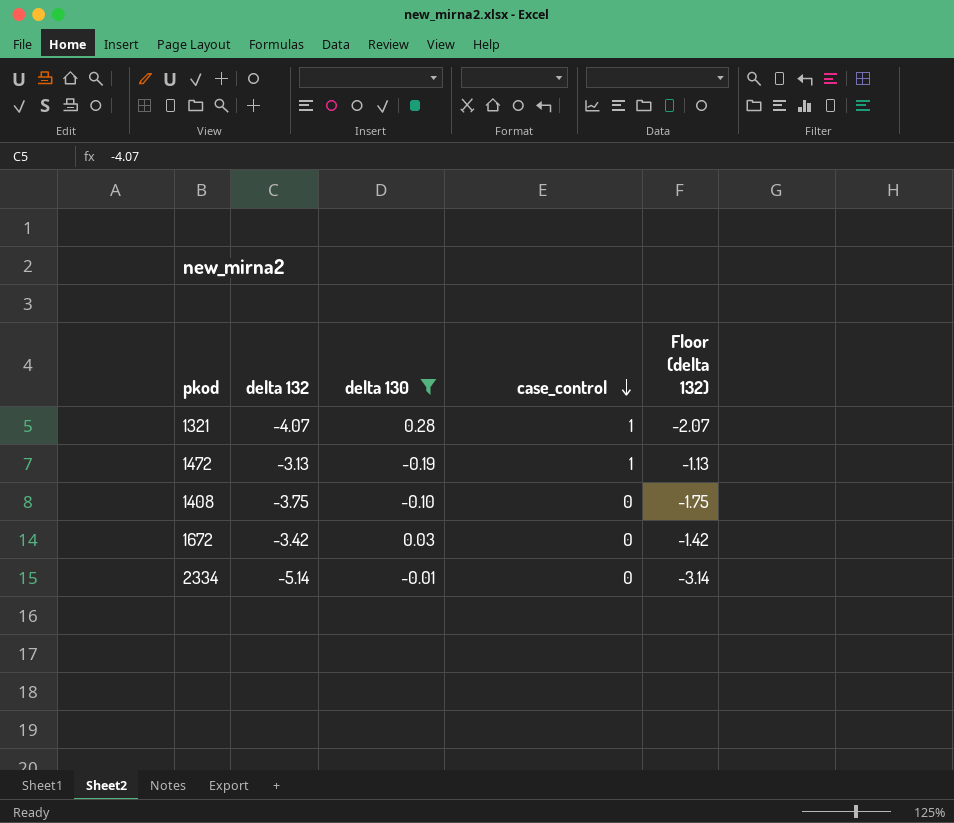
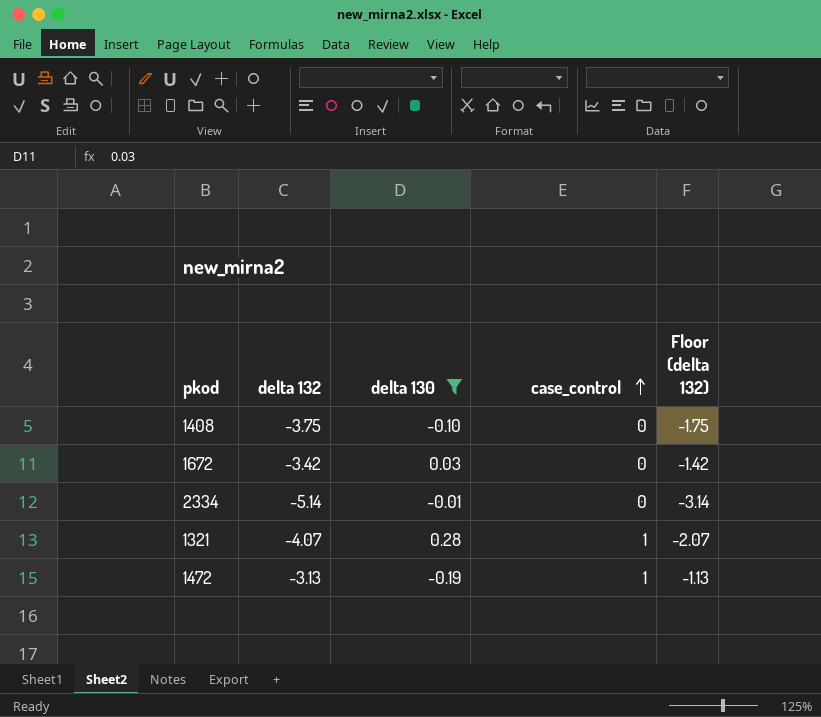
row order: case_control descending -> case_control ascending

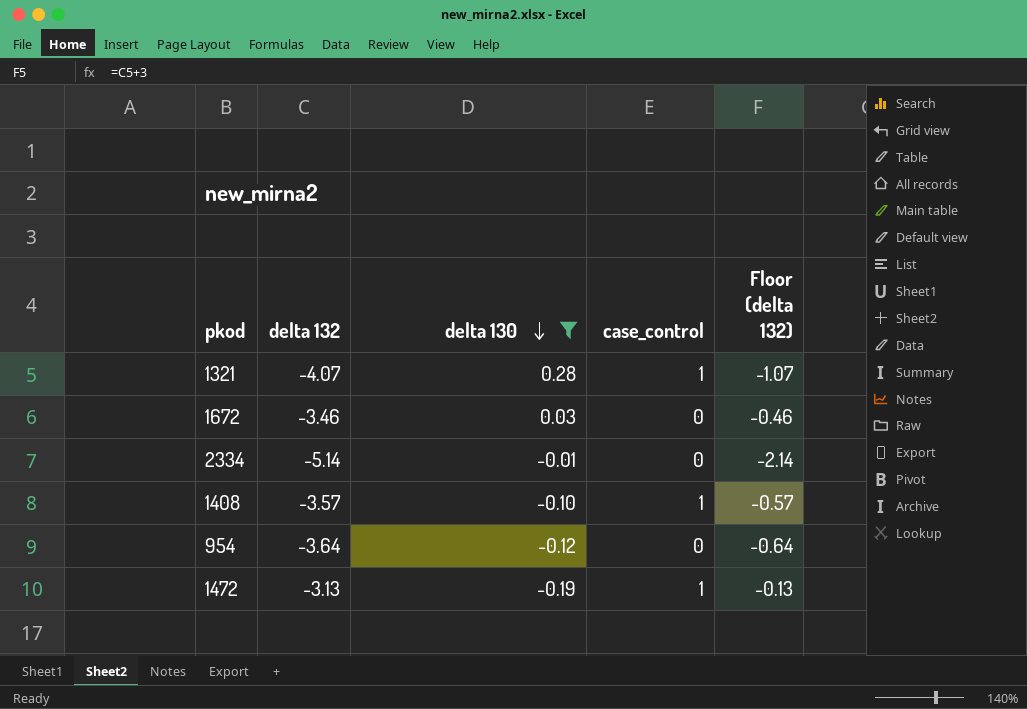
row order: case_control ascending -> delta 130 descending
column Floor (delta 132) | formula: [delta 132] + 2 -> [delta 132] + 3
1672 | delta 132: -3.42 -> -3.46
1408 | delta 132: -3.75 -> -3.57
1408 | case_control: 0 -> 1
row 954: none -> -3.64 | -0.12 | 0 | -0.64

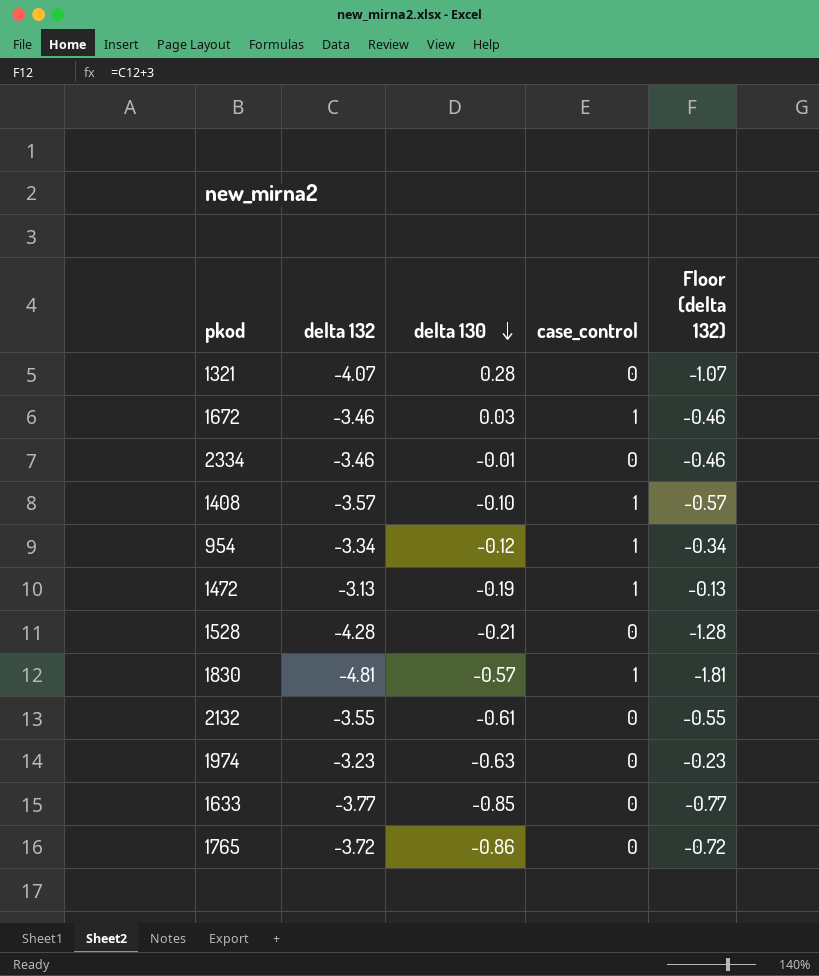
filter: delta 130 >= -0.19 -> none
1321 | case_control: 1 -> 0
1672 | case_control: 0 -> 1
2334 | delta 132: -5.14 -> -3.46
2334 | Floor (delta 132): -2.14 -> -0.46
954 | delta 132: -3.64 -> -3.34
954 | case_control: 0 -> 1
954 | Floor (delta 132): -0.64 -> -0.34

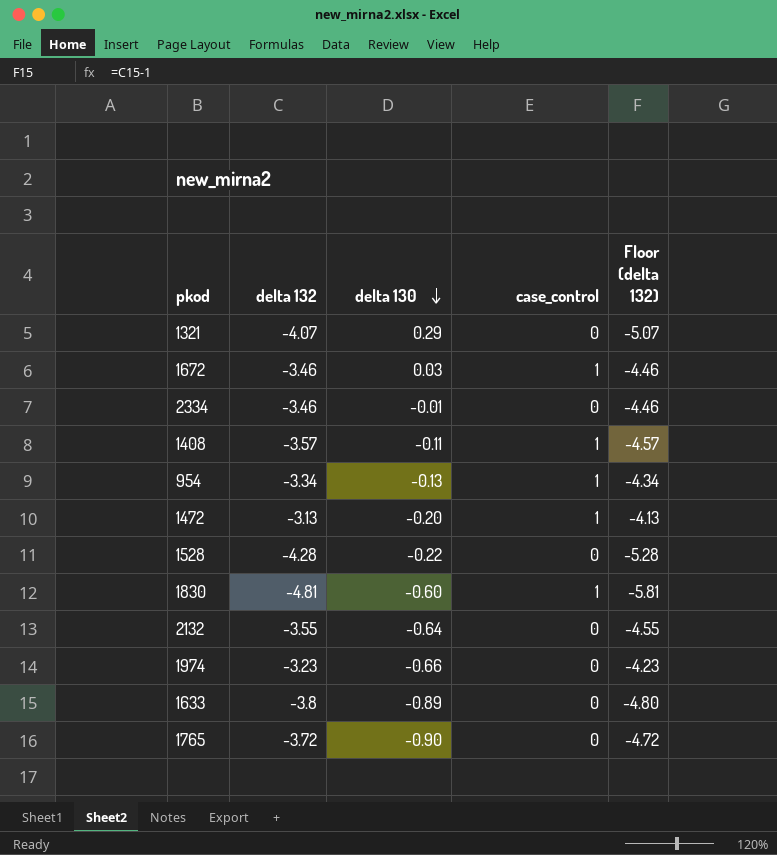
column Floor (delta 132) | formula: [delta 132] + 3 -> [delta 132] - 1
1321 | delta 130: 0.28 -> 0.29
1408 | delta 130: -0.10 -> -0.11
954 | delta 130: -0.12 -> -0.13
1472 | delta 130: -0.19 -> -0.20
1528 | delta 130: -0.21 -> -0.22
1830 | delta 130: -0.57 -> -0.60
2132 | delta 130: -0.61 -> -0.64
1974 | delta 130: -0.63 -> -0.66
1633 | delta 132: -3.77 -> -3.8
1633 | delta 130: -0.85 -> -0.89
1765 | delta 130: -0.86 -> -0.90

